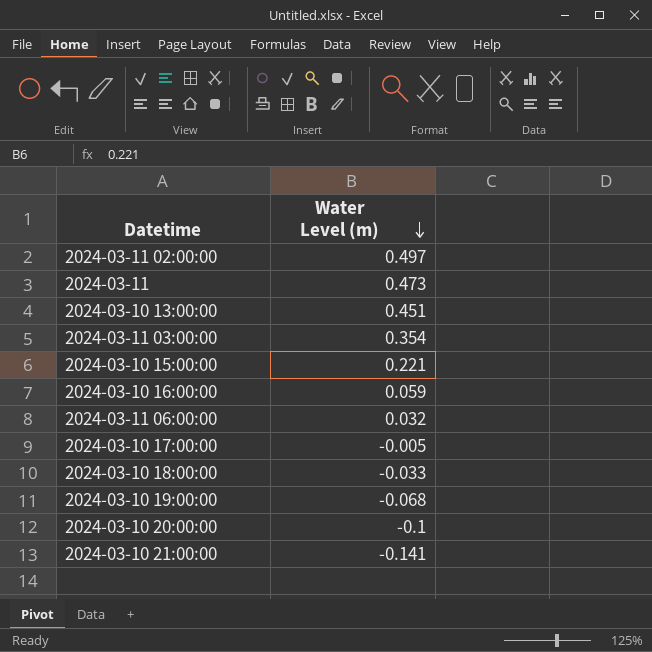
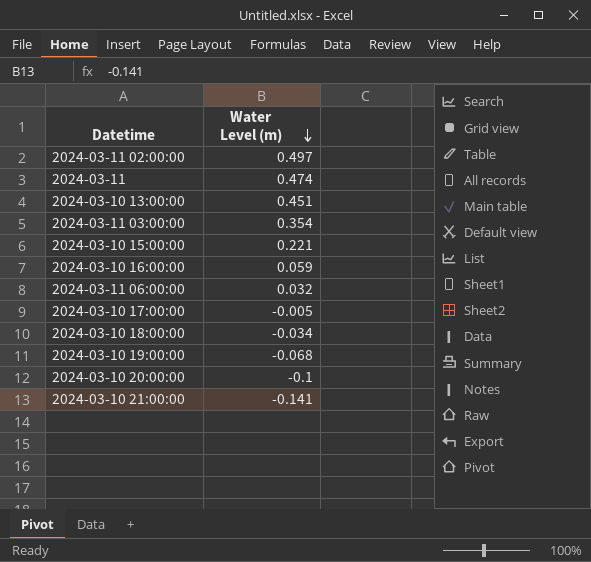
2024-03-11 | Water Level (m): 0.473 -> 0.474
2024-03-10 18:00:00 | Water Level (m): -0.033 -> -0.034

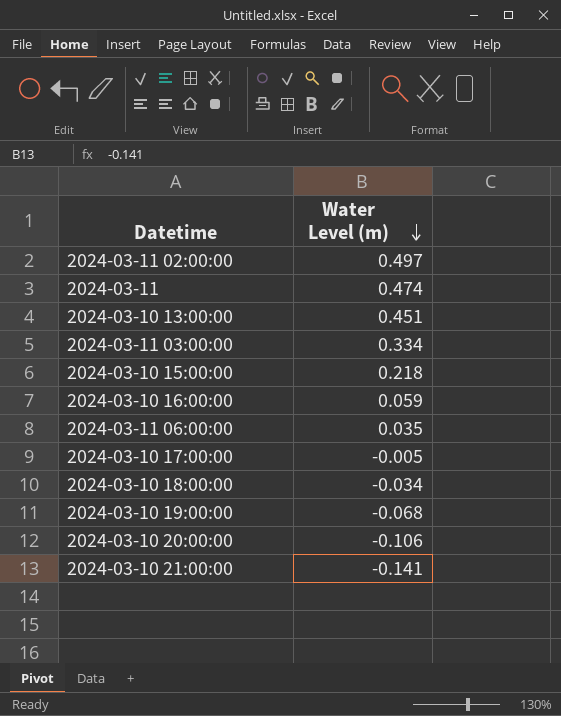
2024-03-11 03:00:00 | Water Level (m): 0.354 -> 0.334
2024-03-10 15:00:00 | Water Level (m): 0.221 -> 0.218
2024-03-11 06:00:00 | Water Level (m): 0.032 -> 0.035
2024-03-10 20:00:00 | Water Level (m): -0.1 -> -0.106

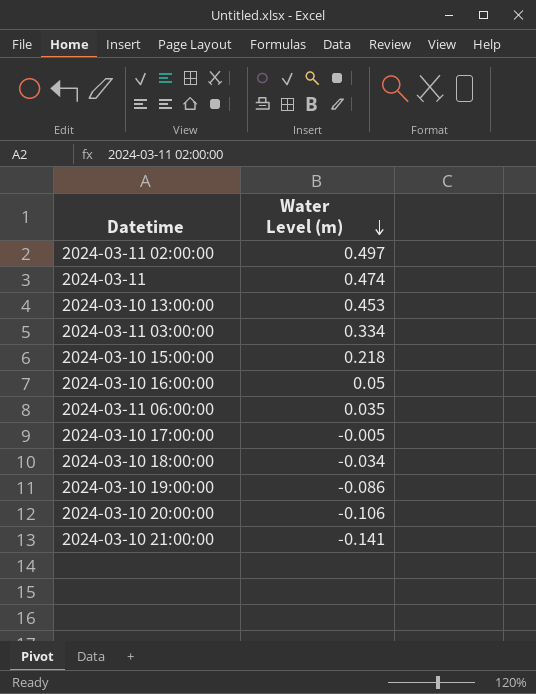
2024-03-10 13:00:00 | Water Level (m): 0.451 -> 0.453
2024-03-10 16:00:00 | Water Level (m): 0.059 -> 0.05
2024-03-10 19:00:00 | Water Level (m): -0.068 -> -0.086

